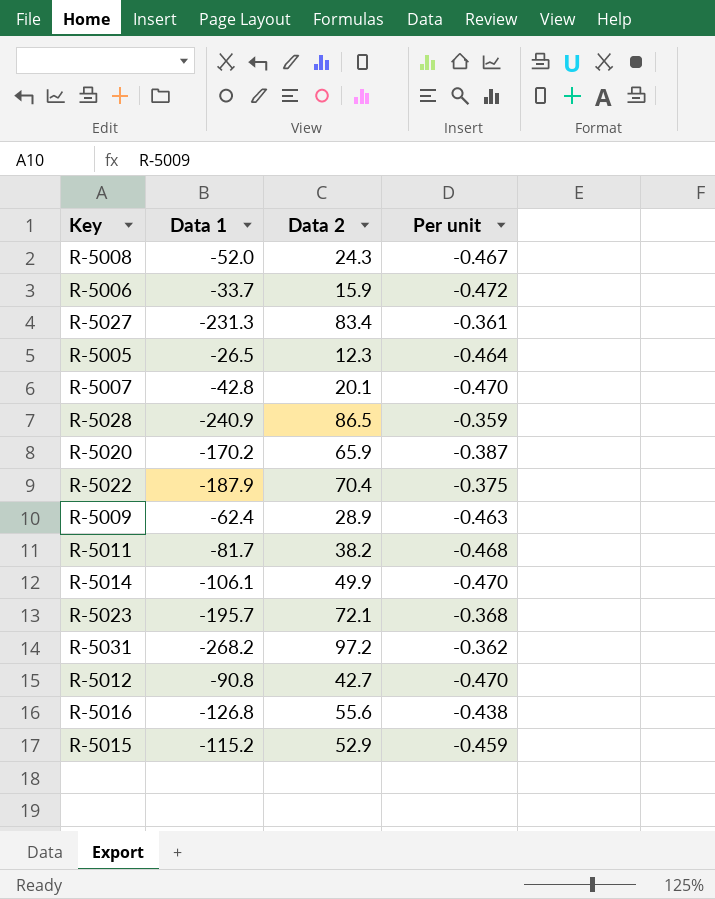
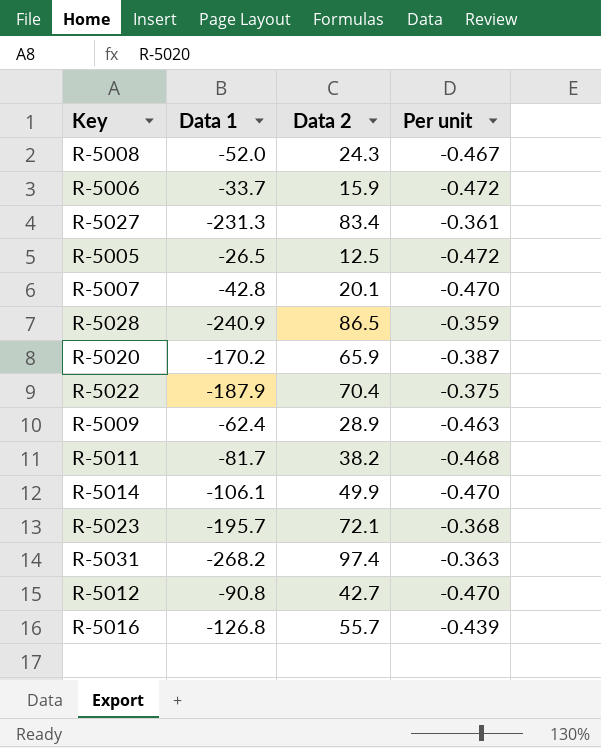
row R-5015: -115.2 | 52.9 | -0.459 -> none
R-5005 | Data 2: 12.3 -> 12.5
R-5005 | Per unit: -0.464 -> -0.472
R-5031 | Data 2: 97.2 -> 97.4
R-5031 | Per unit: -0.362 -> -0.363
R-5016 | Data 2: 55.6 -> 55.7
R-5016 | Per unit: -0.438 -> -0.439

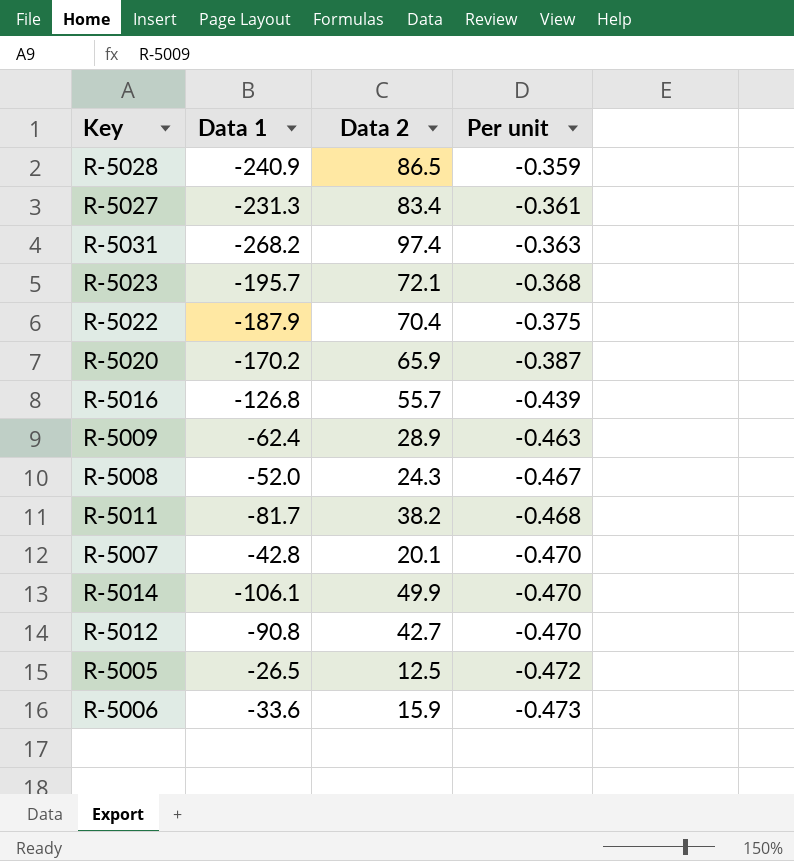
row order: none -> Per unit descending
R-5006 | Data 1: -33.7 -> -33.6
R-5006 | Per unit: -0.472 -> -0.473

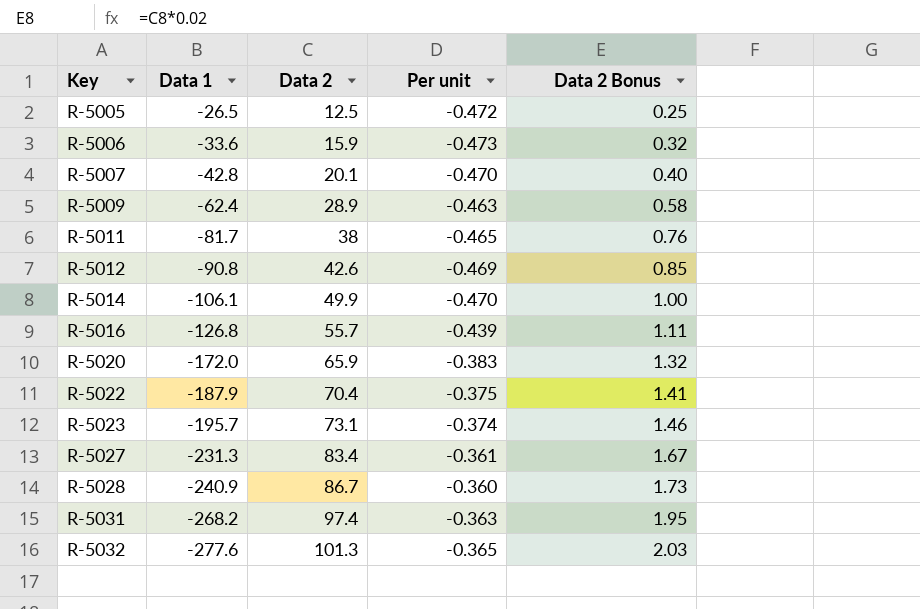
row order: Per unit descending -> Key ascending
column Data 2 Bonus | formula: none -> [Data 2] * 0.02
row R-5008: -52.0 | 24.3 | -0.467 -> none
R-5011 | Data 2: 38.2 -> 38
R-5011 | Per unit: -0.468 -> -0.465
R-5012 | Data 2: 42.7 -> 42.6
R-5012 | Per unit: -0.470 -> -0.469
R-5020 | Data 1: -170.2 -> -172.0
R-5020 | Per unit: -0.387 -> -0.383
R-5023 | Data 2: 72.1 -> 73.1
R-5023 | Per unit: -0.368 -> -0.374
R-5028 | Data 2: 86.5 -> 86.7
R-5028 | Per unit: -0.359 -> -0.360
row R-5032: none -> -277.6 | 101.3 | -0.365 | 2.03

